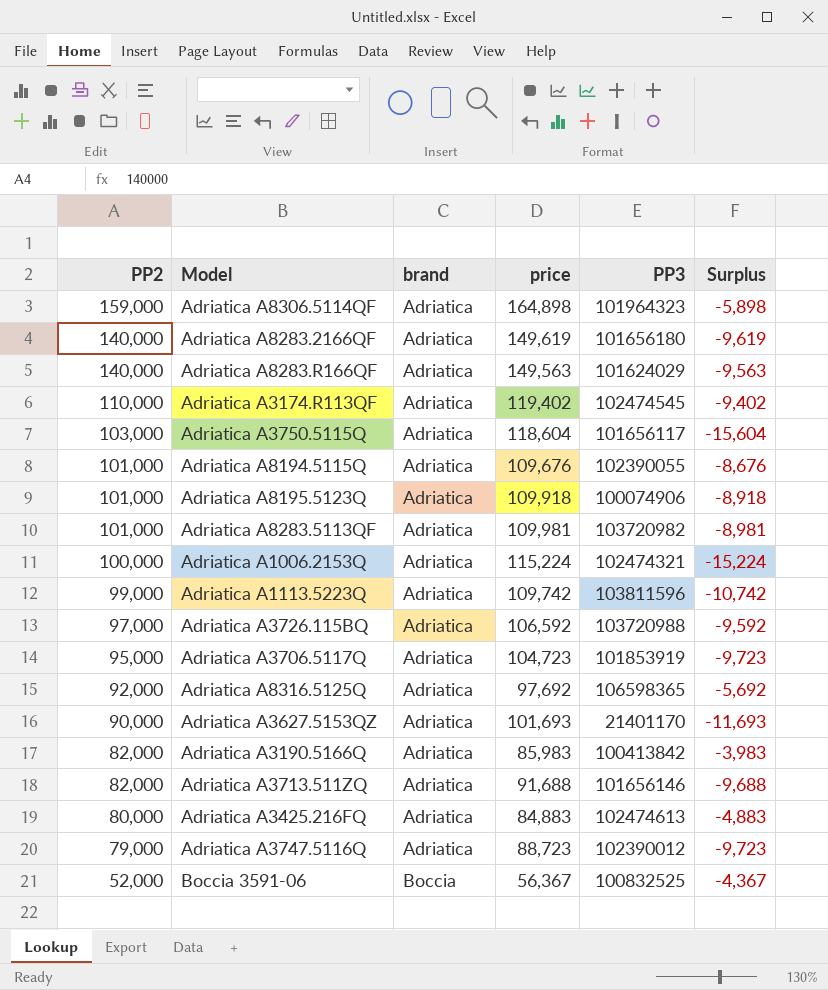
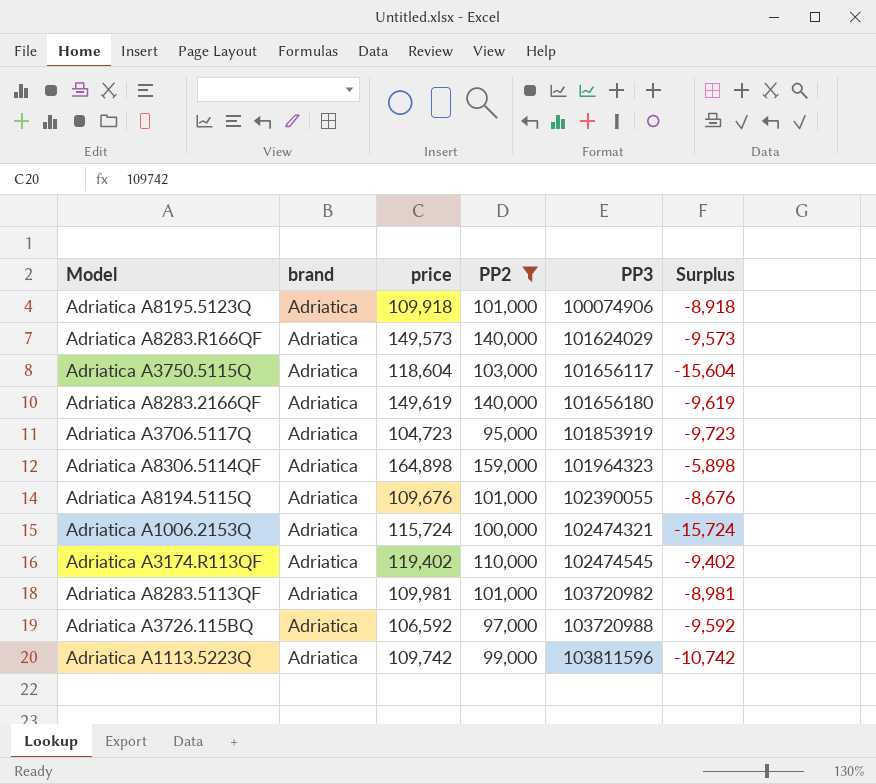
filter: none -> PP2 >= 95,000
row order: PP2 descending -> PP3 ascending
column PP2 | position: 1 -> 4
Adriatica A8283.R166QF | price: 149,563 -> 149,573
Adriatica A8283.R166QF | Surplus: -9,563 -> -9,573
Adriatica A1006.2153Q | price: 115,224 -> 115,724
Adriatica A1006.2153Q | Surplus: -15,224 -> -15,724

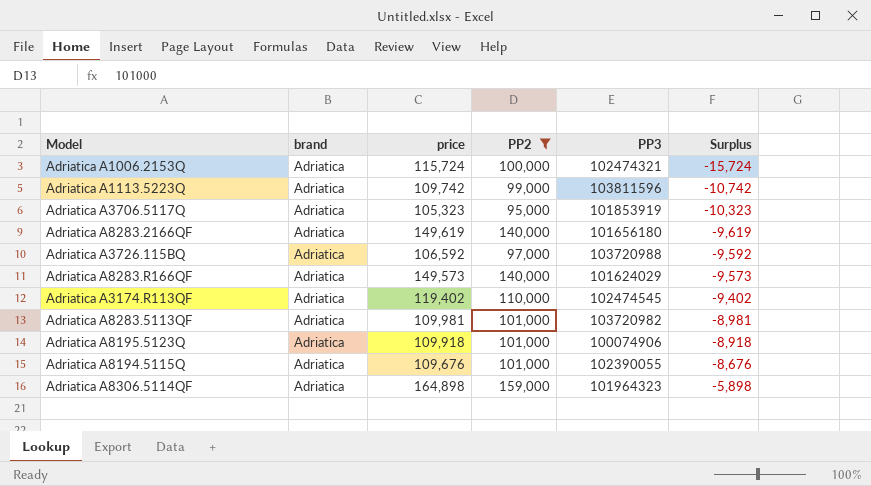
row order: PP3 ascending -> Surplus ascending
row Adriatica A3750.5115Q: Adriatica | 118,604 | 103,000 | 101656117 | -15,604 -> none
Adriatica A3706.5117Q | price: 104,723 -> 105,323
Adriatica A3706.5117Q | Surplus: -9,723 -> -10,323

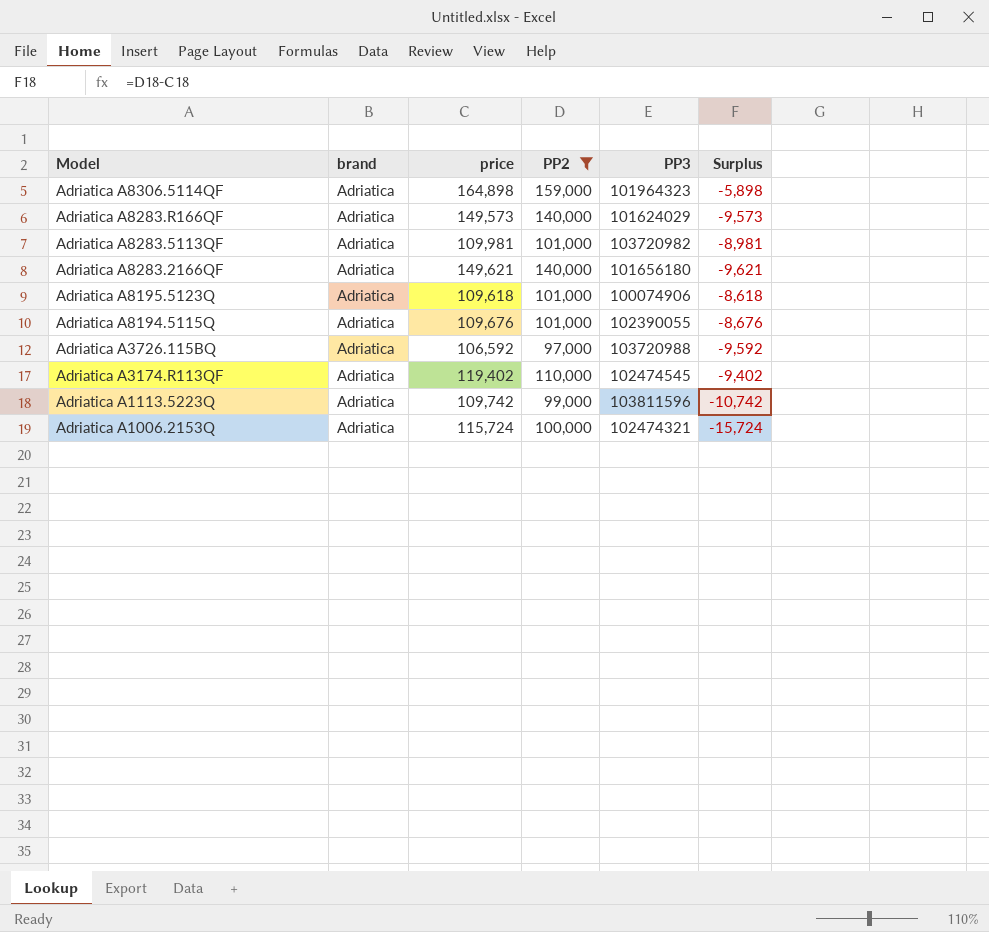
row order: Surplus ascending -> Model descending
row Adriatica A3706.5117Q: Adriatica | 105,323 | 95,000 | 101853919 | -10,323 -> none
Adriatica A8283.2166QF | price: 149,619 -> 149,621
Adriatica A8283.2166QF | Surplus: -9,619 -> -9,621
Adriatica A8195.5123Q | price: 109,918 -> 109,618
Adriatica A8195.5123Q | Surplus: -8,918 -> -8,618

